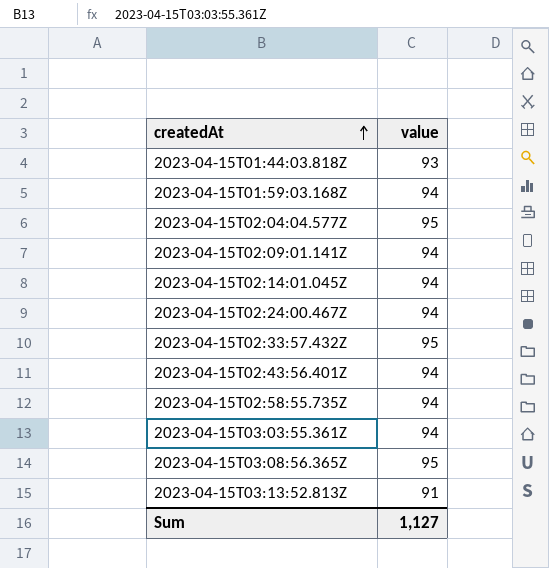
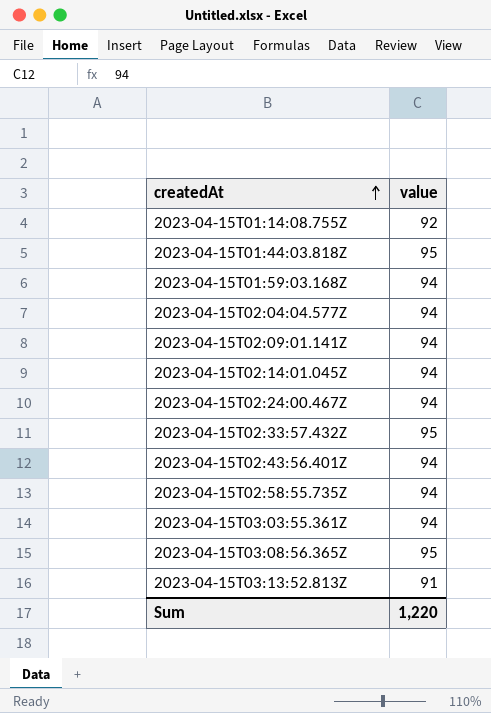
row 2023-04-15T01:14:08.755Z: none -> 92
2023-04-15T01:44:03.818Z | value: 93 -> 95
2023-04-15T02:04:04.577Z | value: 95 -> 94
Sum | value: 1,127 -> 1,220

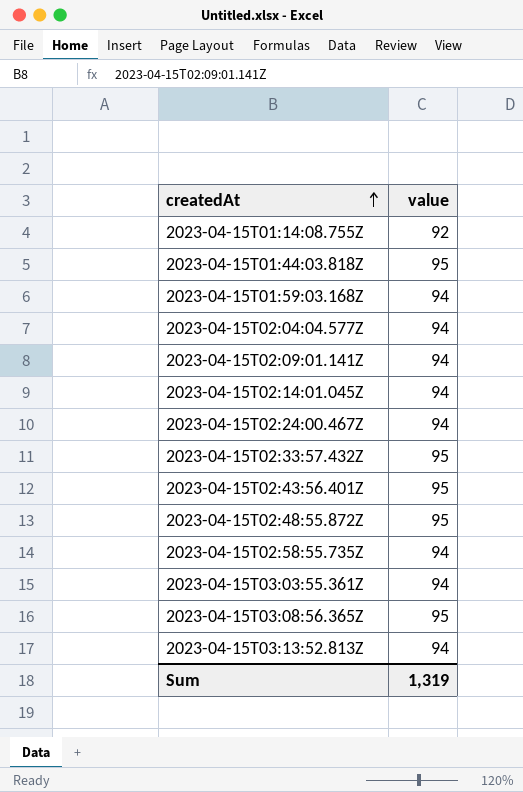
2023-04-15T02:43:56.401Z | value: 94 -> 95
row 2023-04-15T02:48:55.872Z: none -> 95
2023-04-15T03:13:52.813Z | value: 91 -> 94
Sum | value: 1,220 -> 1,319

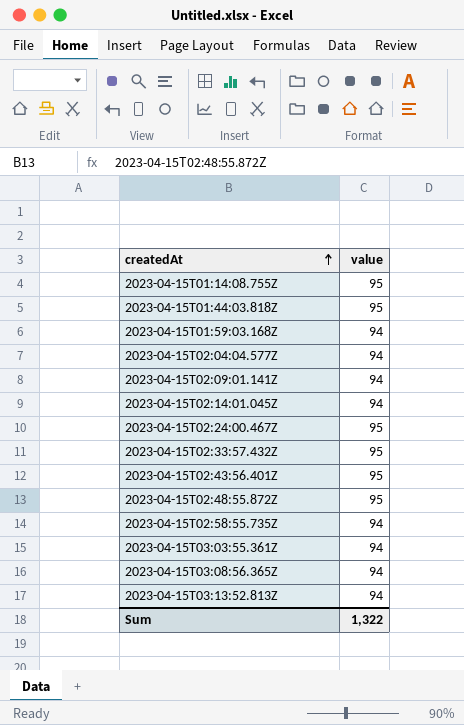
2023-04-15T01:14:08.755Z | value: 92 -> 95
2023-04-15T02:24:00.467Z | value: 94 -> 95
2023-04-15T03:08:56.365Z | value: 95 -> 94
Sum | value: 1,319 -> 1,322

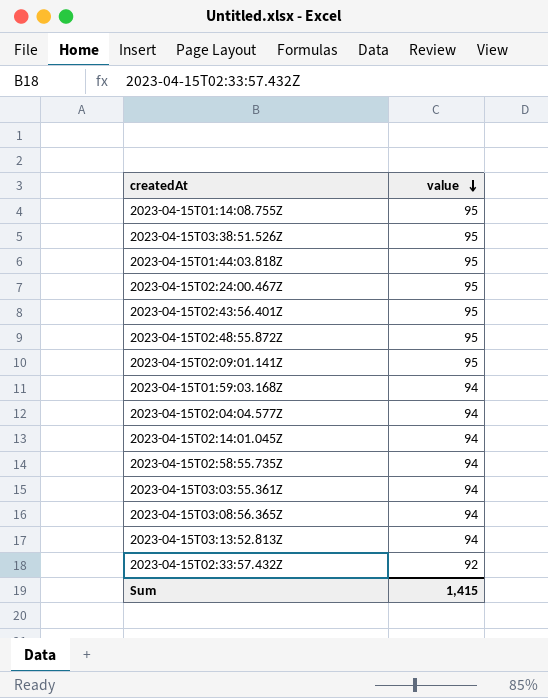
row order: createdAt ascending -> value descending
row 2023-04-15T03:38:51.526Z: none -> 95
2023-04-15T02:09:01.141Z | value: 94 -> 95
2023-04-15T02:33:57.432Z | value: 95 -> 92
Sum | value: 1,322 -> 1,415

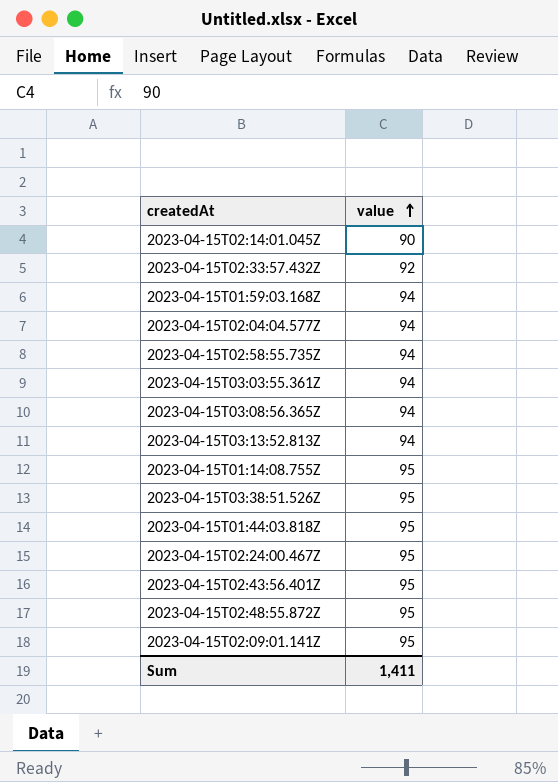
row order: value descending -> value ascending
2023-04-15T02:14:01.045Z | value: 94 -> 90
Sum | value: 1,415 -> 1,411

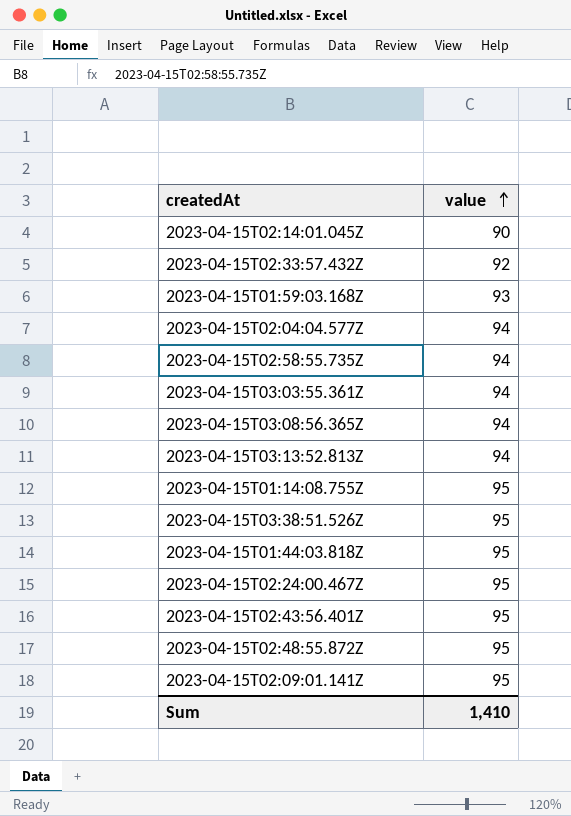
2023-04-15T01:59:03.168Z | value: 94 -> 93
Sum | value: 1,411 -> 1,410

